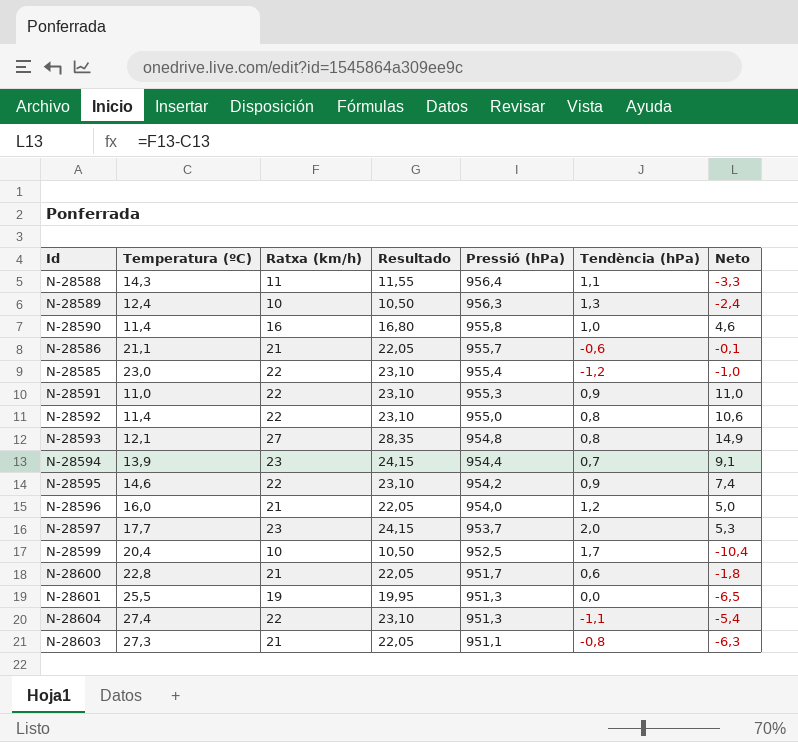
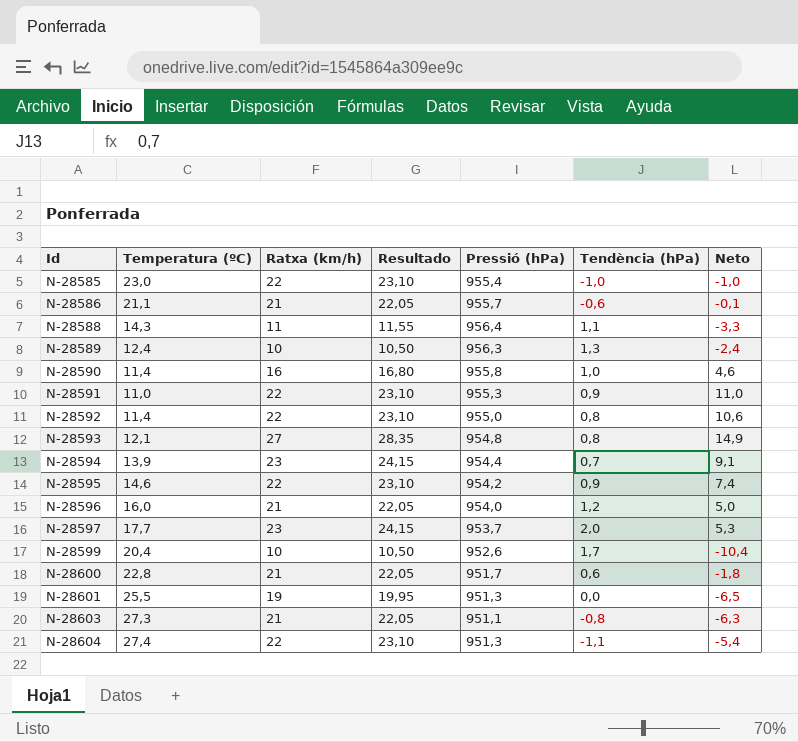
row order: Pressió (hPa) descending -> Id ascending
N-28585 | Tendència (hPa): -1,2 -> -1,0
N-28599 | Pressió (hPa): 952,5 -> 952,6

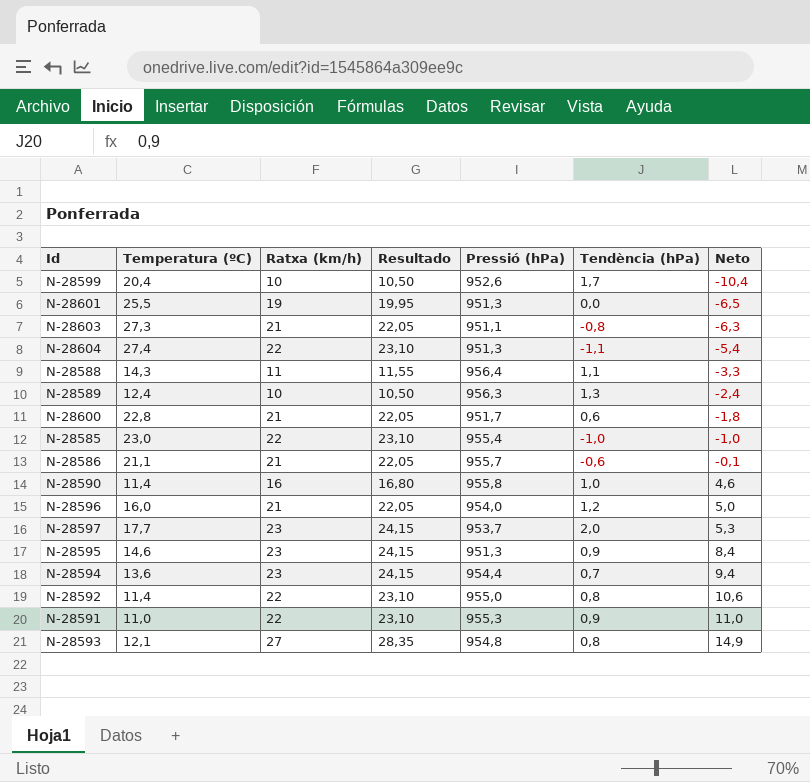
row order: Id ascending -> Neto ascending
N-28595 | Ratxa (km/h): 22 -> 23
N-28595 | Resultado: 23,10 -> 24,15
N-28595 | Pressió (hPa): 954,2 -> 951,3
N-28595 | Neto: 7,4 -> 8,4
N-28594 | Temperatura (ºC): 13,9 -> 13,6
N-28594 | Neto: 9,1 -> 9,4

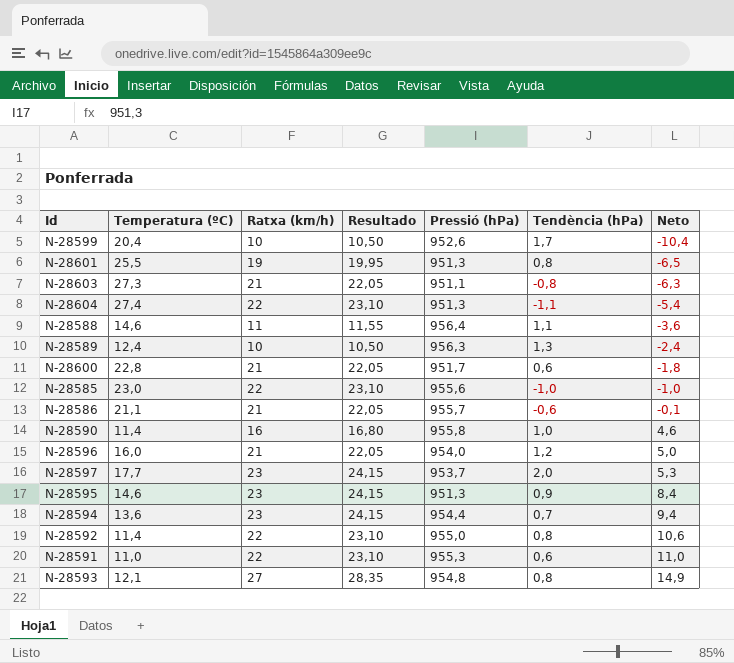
N-28601 | Tendència (hPa): 0,0 -> 0,8
N-28588 | Temperatura (ºC): 14,3 -> 14,6
N-28588 | Neto: -3,3 -> -3,6
N-28585 | Pressió (hPa): 955,4 -> 955,6
N-28591 | Tendència (hPa): 0,9 -> 0,6

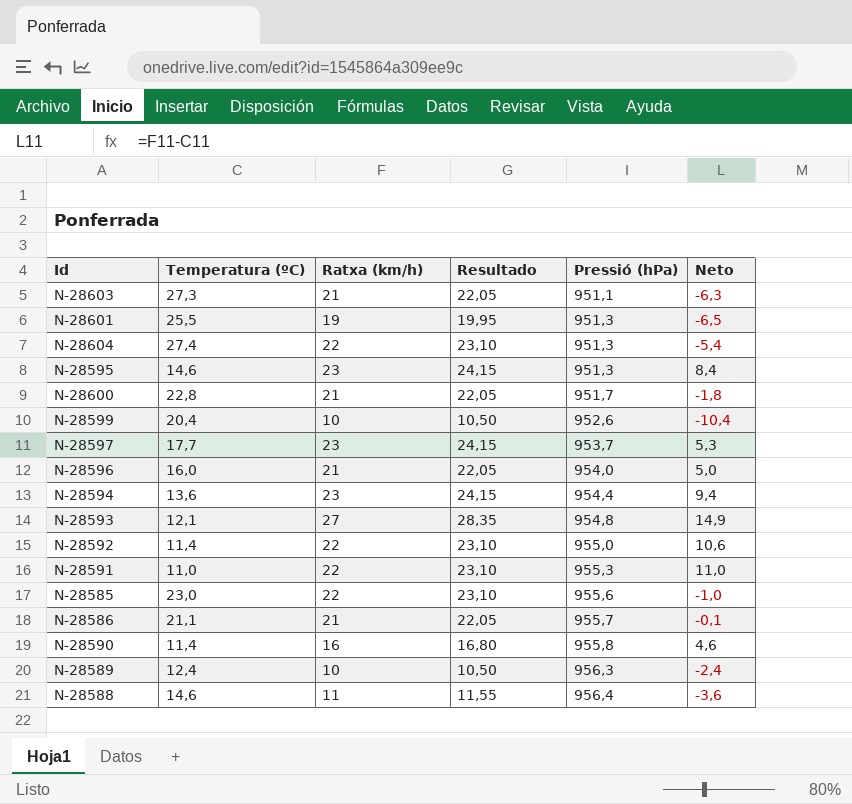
row order: Neto ascending -> Pressió (hPa) ascending
column Tendència (hPa) | position: 6 -> none

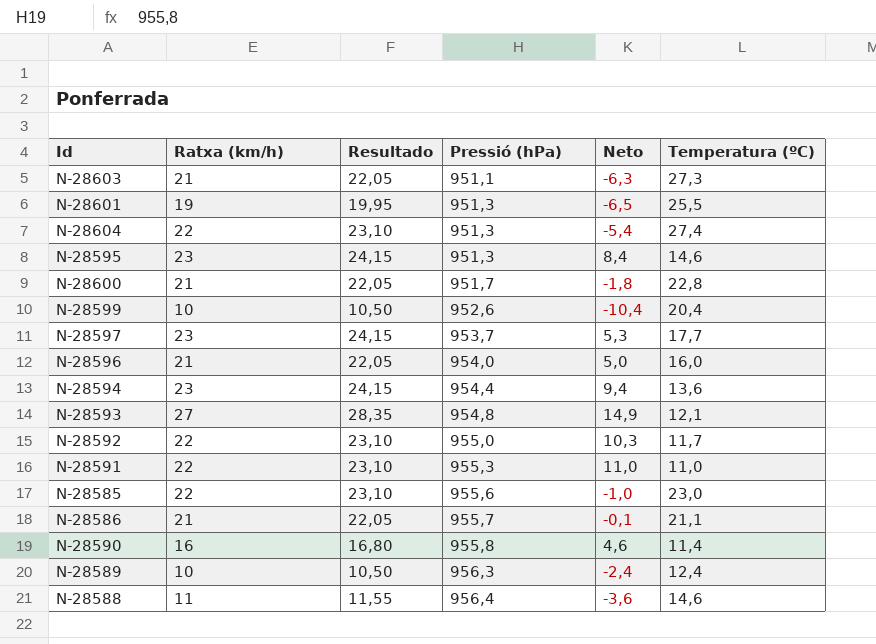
column Temperatura (ºC) | position: 2 -> 6
N-28592 | Neto: 10,6 -> 10,3
N-28592 | Temperatura (ºC): 11,4 -> 11,7

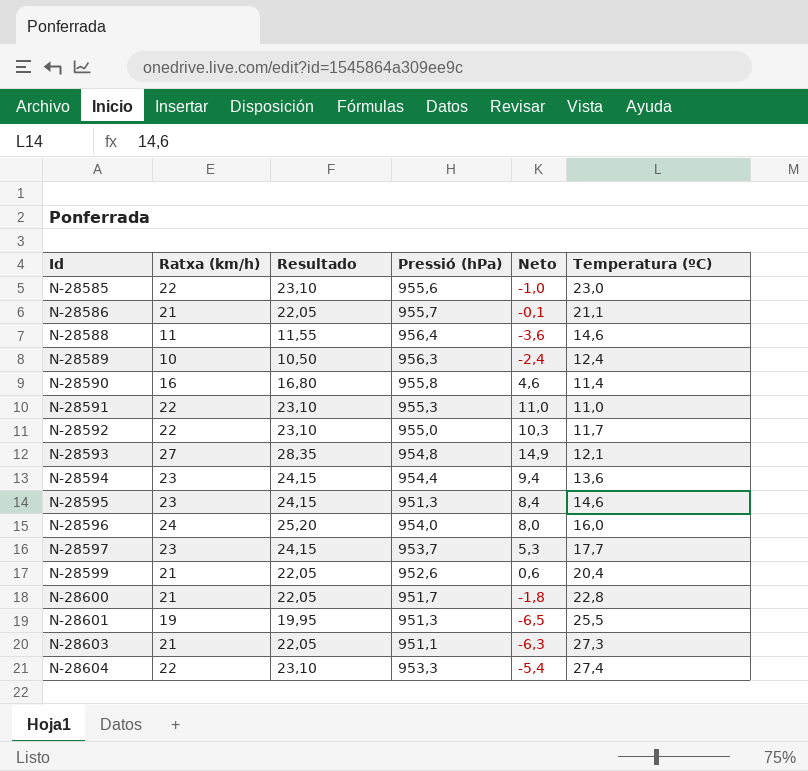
row order: Pressió (hPa) ascending -> Id ascending
N-28596 | Ratxa (km/h): 21 -> 24
N-28596 | Resultado: 22,05 -> 25,20
N-28596 | Neto: 5,0 -> 8,0
N-28599 | Ratxa (km/h): 10 -> 21
N-28599 | Resultado: 10,50 -> 22,05
N-28599 | Neto: -10,4 -> 0,6
N-28604 | Pressió (hPa): 951,3 -> 953,3

